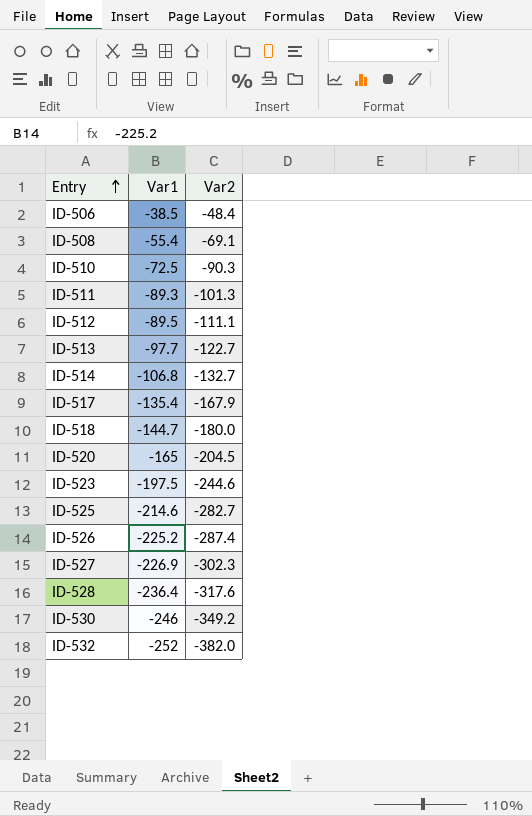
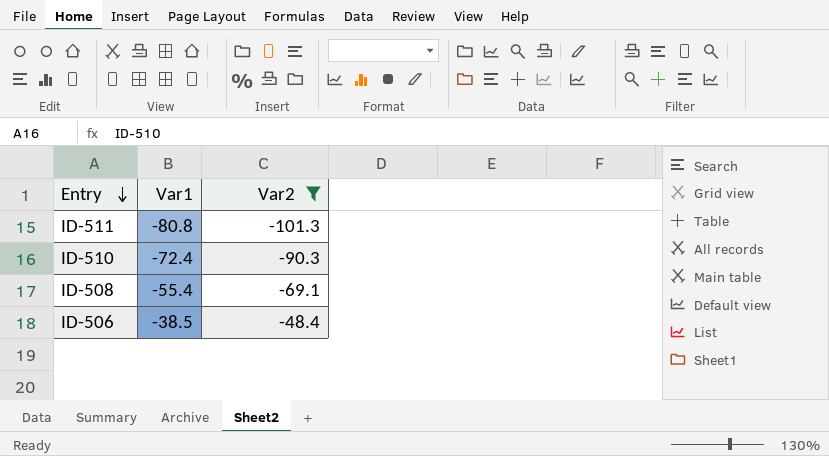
filter: none -> Var2 >= -101.3
row order: Entry ascending -> Entry descending
ID-511 | Var1: -89.3 -> -80.8
ID-510 | Var1: -72.5 -> -72.4

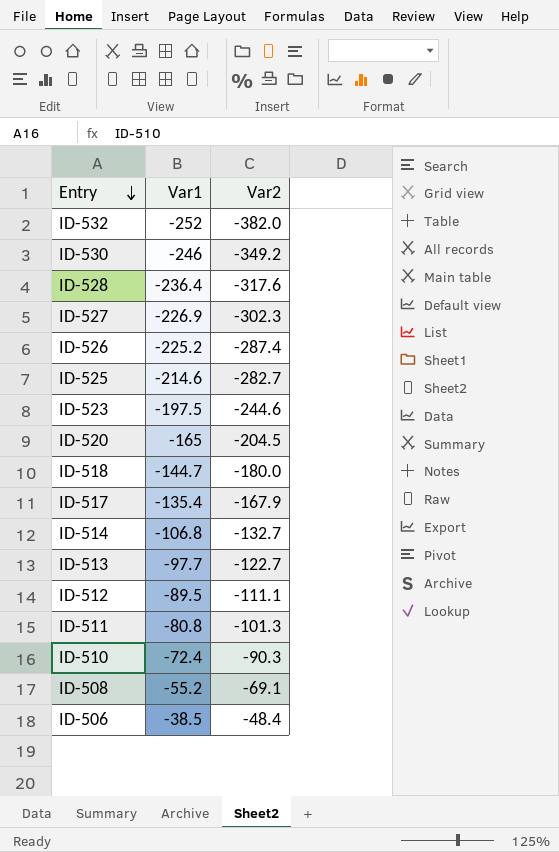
filter: Var2 >= -101.3 -> none
ID-508 | Var1: -55.4 -> -55.2

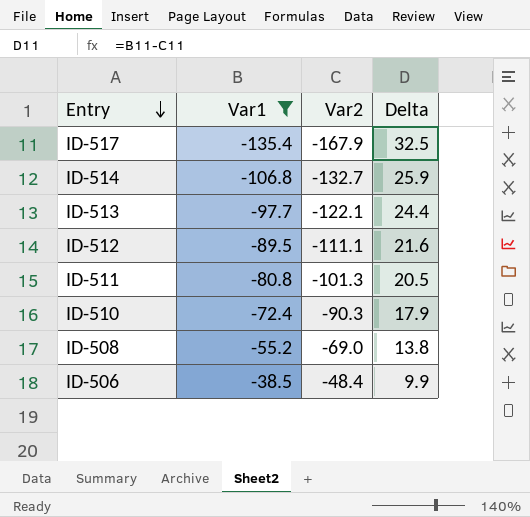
filter: none -> Var1 >= -135.4
column Delta | formula: none -> [Var1] - [Var2]
ID-513 | Var2: -122.7 -> -122.1
ID-508 | Var2: -69.1 -> -69.0

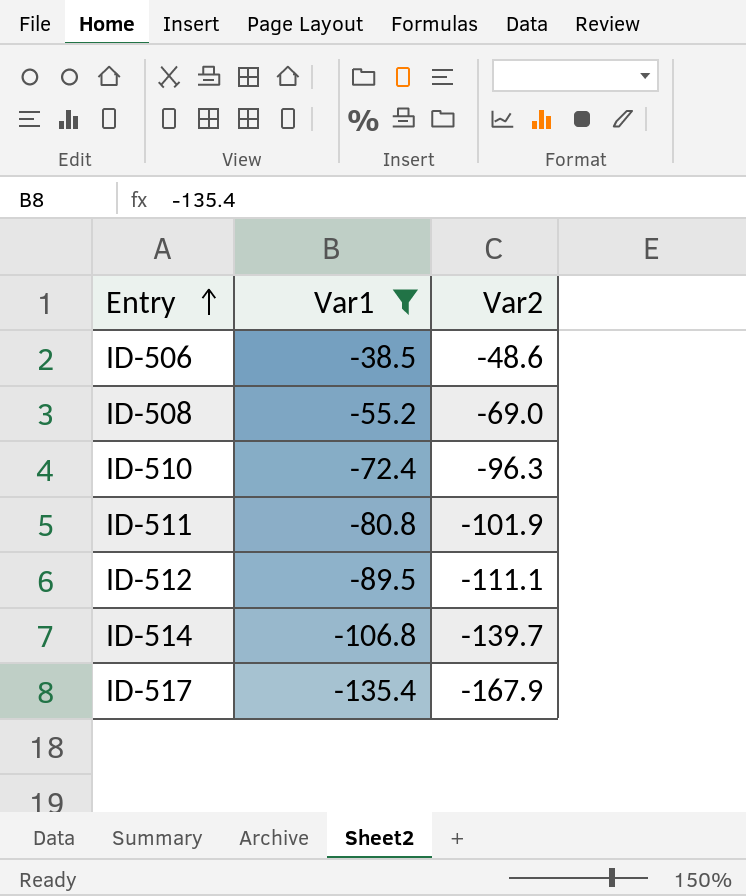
row order: Entry descending -> Entry ascending
column Delta | formula: [Var1] - [Var2] -> none
row ID-513: -97.7 | -122.1 | 24.4 -> none
ID-506 | Var2: -48.4 -> -48.6
ID-510 | Var2: -90.3 -> -96.3
ID-511 | Var2: -101.3 -> -101.9
ID-514 | Var2: -132.7 -> -139.7

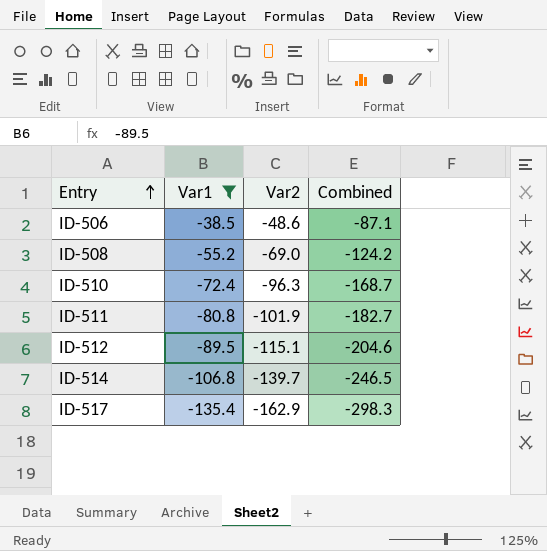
column Combined | formula: none -> [Var1] + [Var2]
ID-512 | Var2: -111.1 -> -115.1
ID-517 | Var2: -167.9 -> -162.9

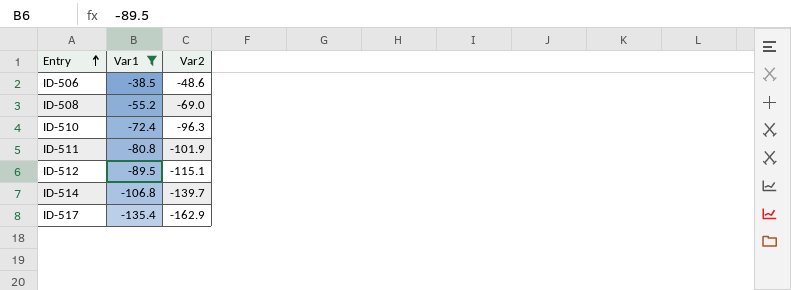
column Combined | formula: [Var1] + [Var2] -> none

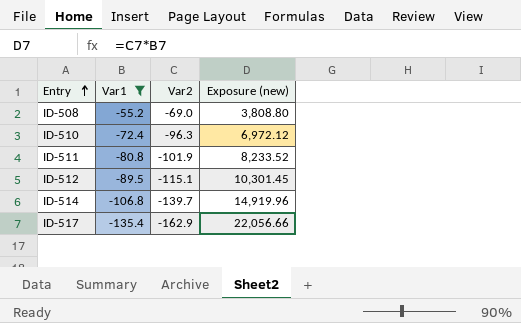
column Exposure (new) | formula: none -> [Var1] * [Var2]
row ID-506: -38.5 | -48.6 -> none

